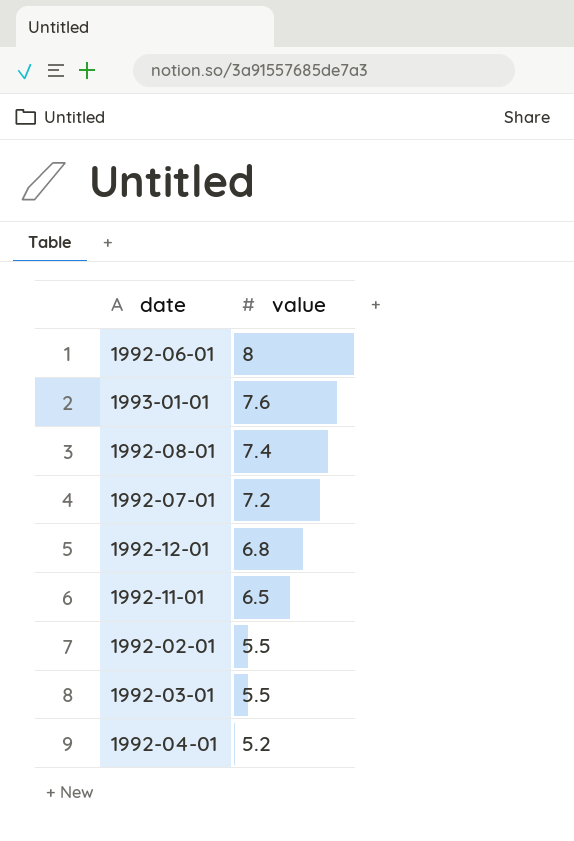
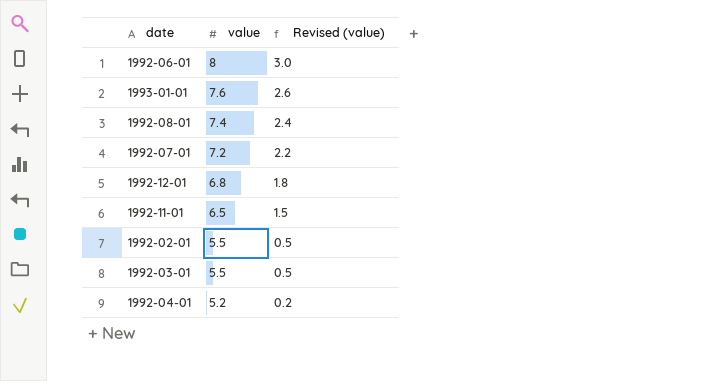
column Revised (value) | formula: none -> [value] - 5

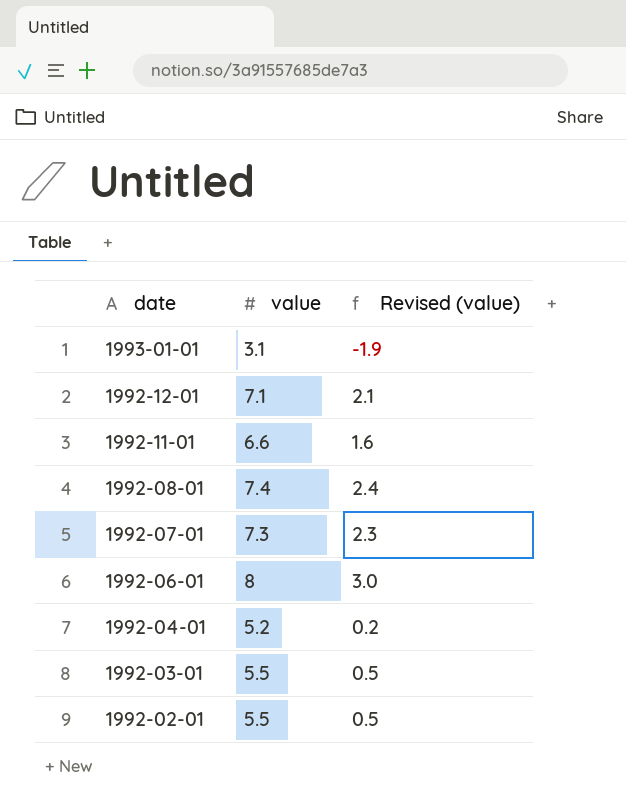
row order: value descending -> date descending
1993-01-01 | value: 7.6 -> 3.1
1993-01-01 | Revised (value): 2.6 -> -1.9
1992-12-01 | value: 6.8 -> 7.1
1992-12-01 | Revised (value): 1.8 -> 2.1
1992-11-01 | value: 6.5 -> 6.6
1992-11-01 | Revised (value): 1.5 -> 1.6
1992-07-01 | value: 7.2 -> 7.3
1992-07-01 | Revised (value): 2.2 -> 2.3

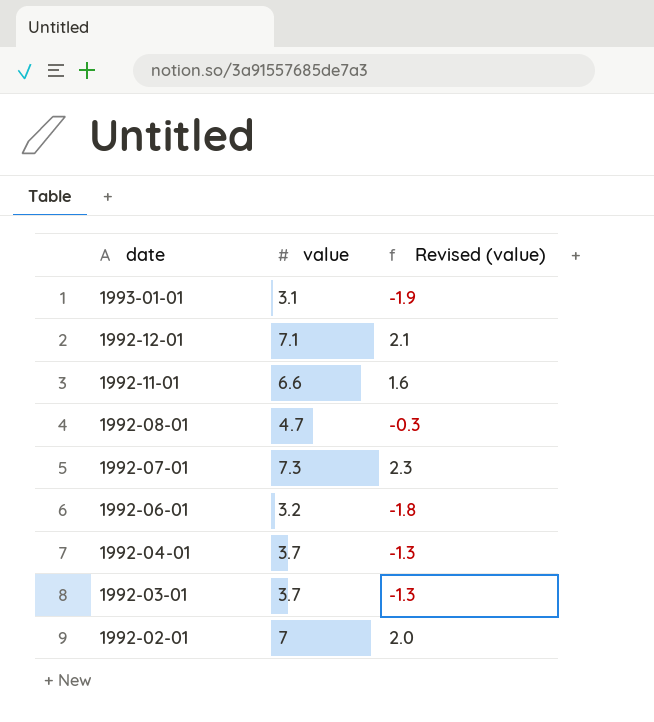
1992-08-01 | value: 7.4 -> 4.7
1992-08-01 | Revised (value): 2.4 -> -0.3
1992-06-01 | value: 8 -> 3.2
1992-06-01 | Revised (value): 3.0 -> -1.8
1992-04-01 | value: 5.2 -> 3.7
1992-04-01 | Revised (value): 0.2 -> -1.3
1992-03-01 | value: 5.5 -> 3.7
1992-03-01 | Revised (value): 0.5 -> -1.3
1992-02-01 | value: 5.5 -> 7
1992-02-01 | Revised (value): 0.5 -> 2.0

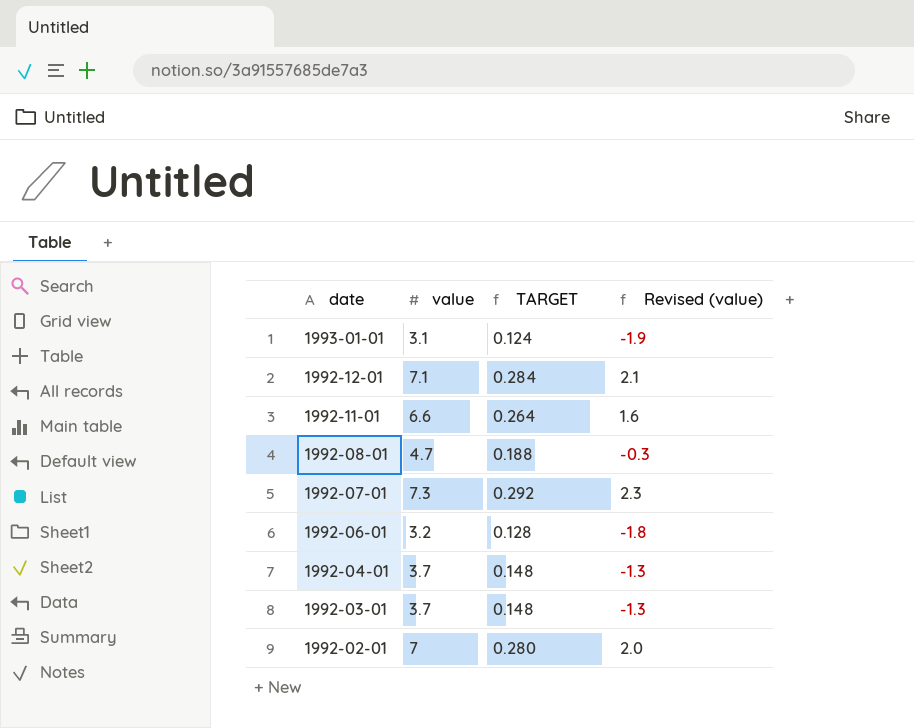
column TARGET | formula: none -> [value] * 0.04

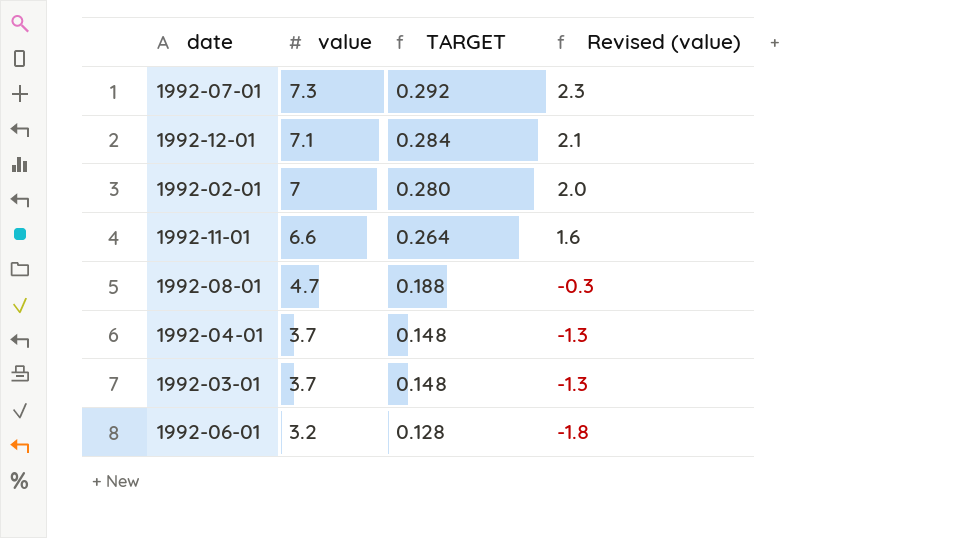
row order: date descending -> value descending
row 1993-01-01: 3.1 | 0.124 | -1.9 -> none

